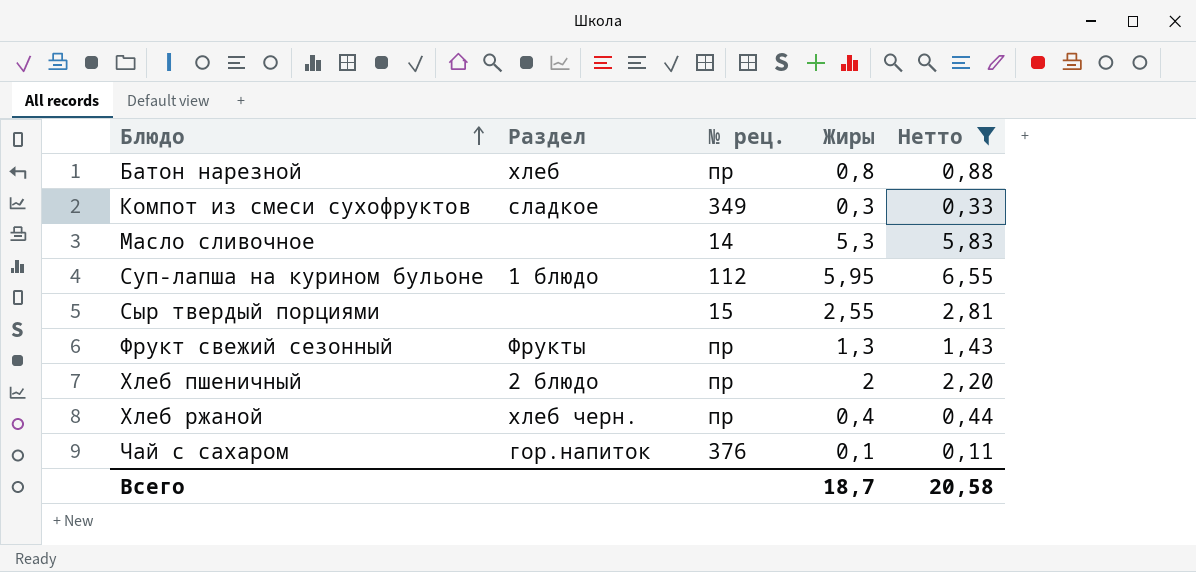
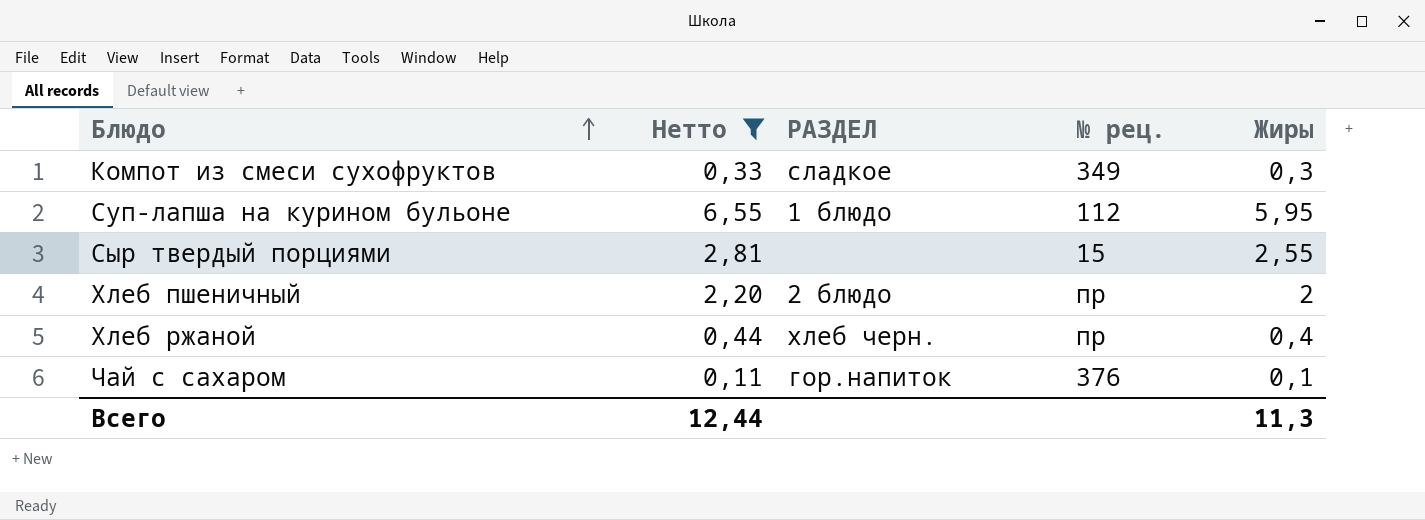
column Нетто | position: 5 -> 2
column name: Раздел -> РАЗДЕЛ
row Батон нарезной: хлеб | пр | 0,8 | 0,88 -> none
row Масло сливочное: none | 14 | 5,3 | 5,83 -> none
row Фрукт свежий сезонный: Фрукты | пр | 1,3 | 1,43 -> none
Всего | Нетто: 20,58 -> 12,44
Всего | Жиры: 18,7 -> 11,3

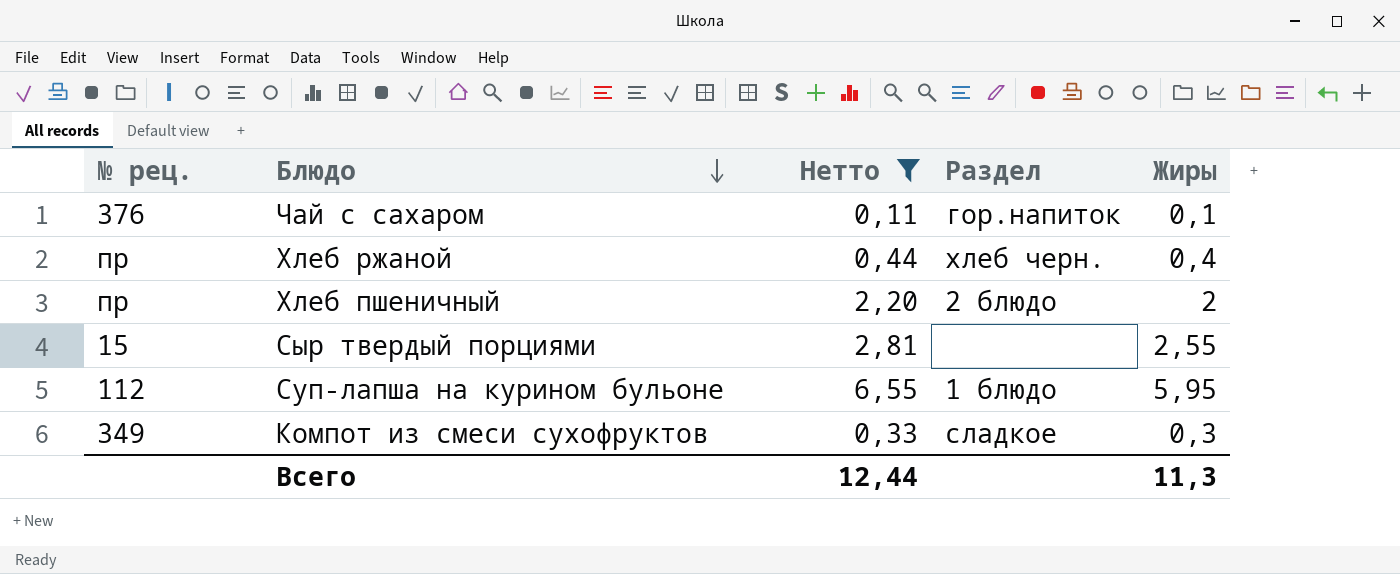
row order: Блюдо ascending -> Блюдо descending
column № рец. | position: 4 -> 1
column name: РАЗДЕЛ -> Раздел

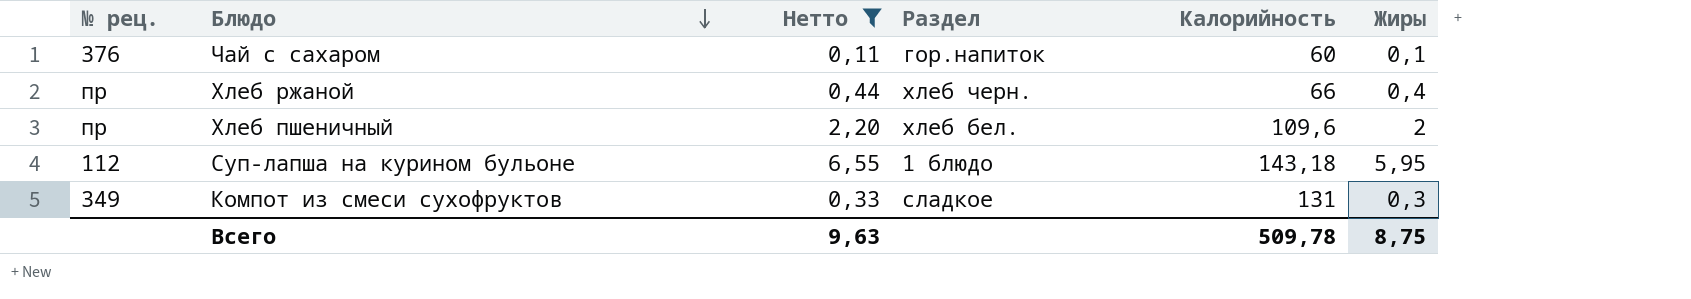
column Калорийность | position: none -> 5
row Сыр твердый порциями: 15 | 2,81 | none | 2,55 -> none
Хлеб пшеничный | Раздел: 2 блюдо -> хлеб бел.
Всего | Нетто: 12,44 -> 9,63
Всего | Жиры: 11,3 -> 8,75

